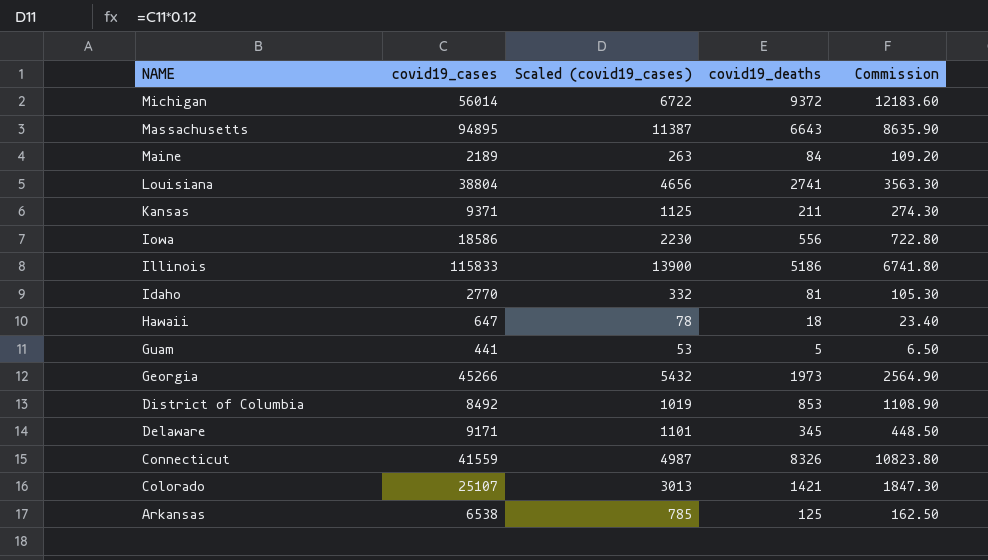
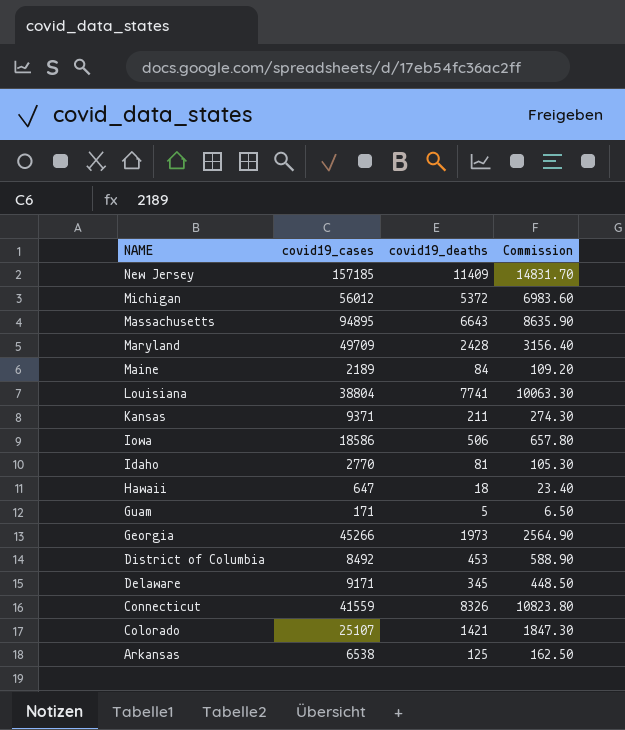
column Scaled (covid19_cases) | formula: [covid19_cases] * 0.12 -> none
row Illinois: 115833 | 13900 | 5186 | 6741.80 -> none
row New Jersey: none -> 157185 | 11409 | 14831.70
Michigan | covid19_cases: 56014 -> 56012
Michigan | covid19_deaths: 9372 -> 5372
Michigan | Commission: 12183.60 -> 6983.60
row Maryland: none -> 49709 | 2428 | 3156.40
Louisiana | covid19_deaths: 2741 -> 7741
Louisiana | Commission: 3563.30 -> 10063.30
Iowa | covid19_deaths: 556 -> 506
Iowa | Commission: 722.80 -> 657.80
Guam | covid19_cases: 441 -> 171
District of Columbia | covid19_deaths: 853 -> 453
District of Columbia | Commission: 1108.90 -> 588.90

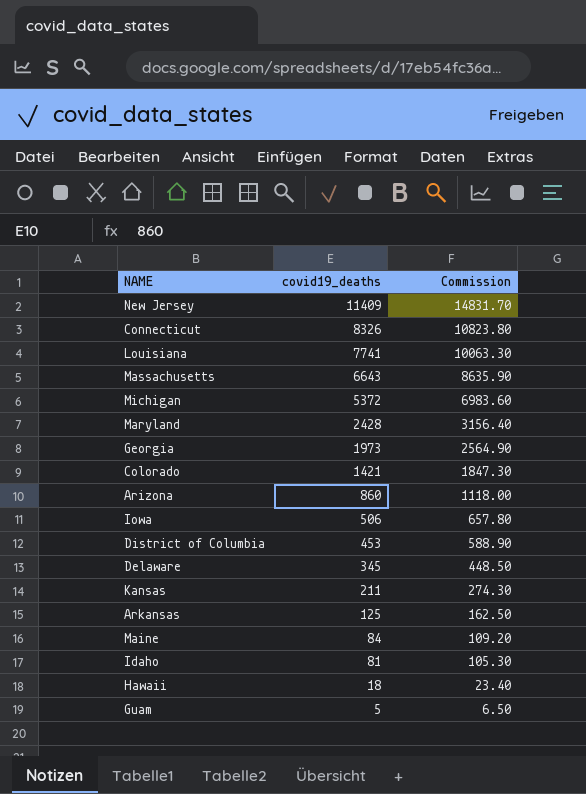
row order: NAME descending -> covid19_deaths descending
column covid19_cases | position: 2 -> none
row Arizona: none -> 860 | 1118.00

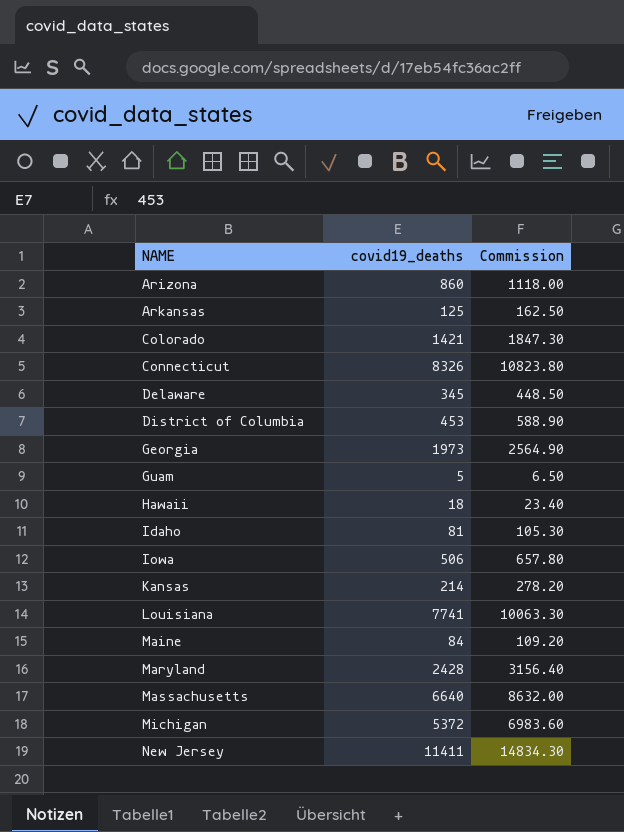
row order: covid19_deaths descending -> NAME ascending
Kansas | covid19_deaths: 211 -> 214
Kansas | Commission: 274.30 -> 278.20
Massachusetts | covid19_deaths: 6643 -> 6640
Massachusetts | Commission: 8635.90 -> 8632.00
New Jersey | covid19_deaths: 11409 -> 11411
New Jersey | Commission: 14831.70 -> 14834.30

